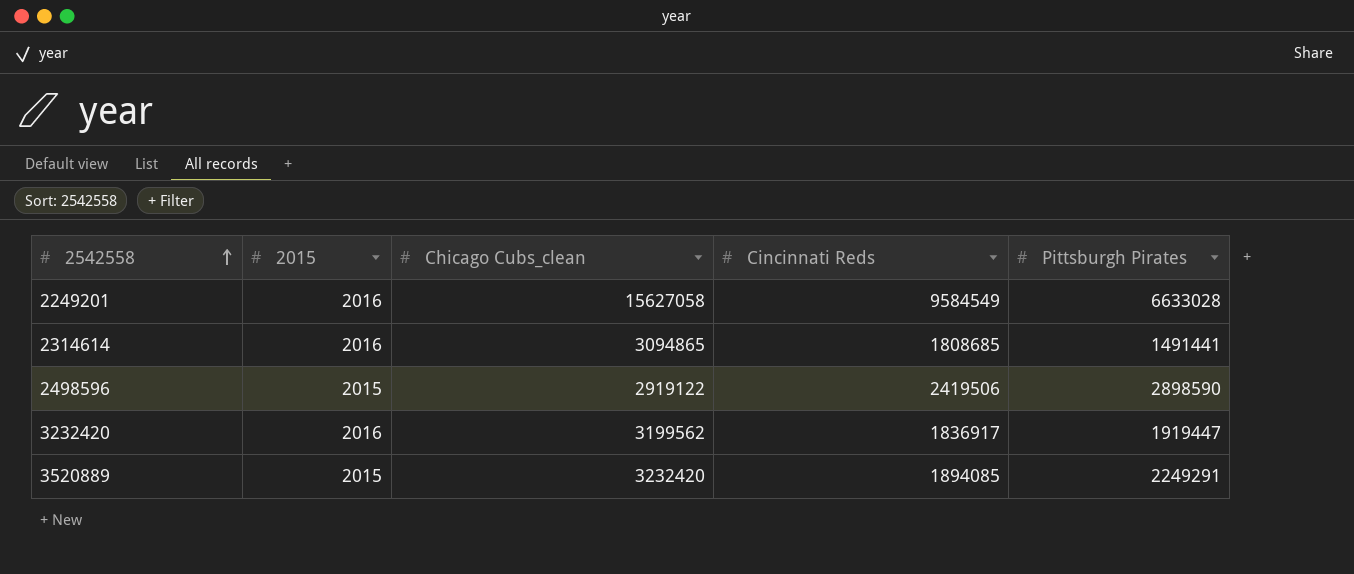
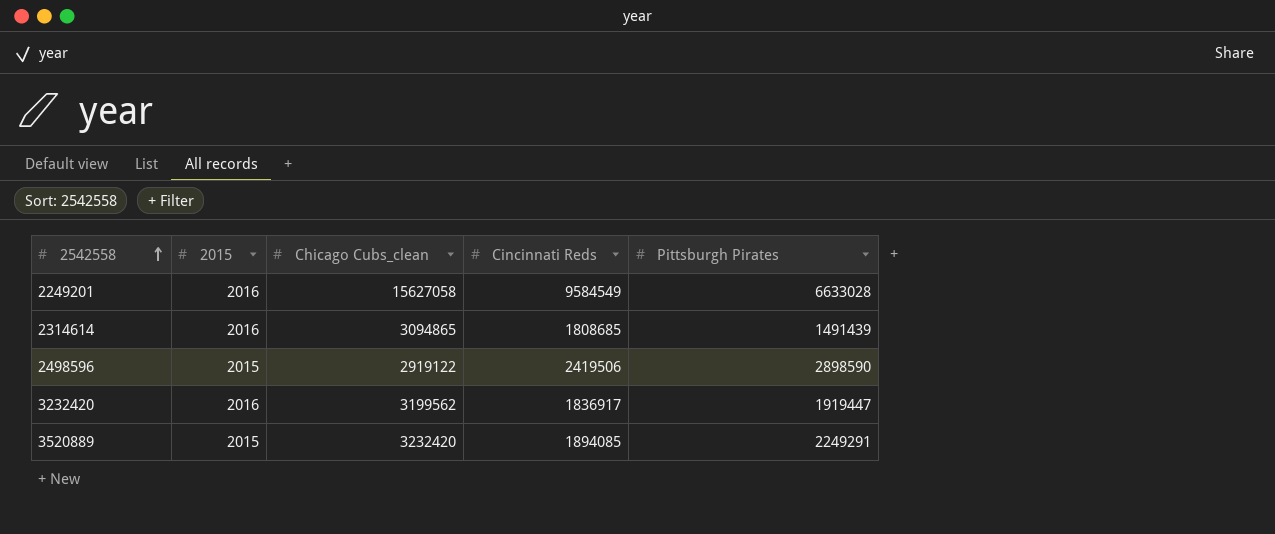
2314614 | Pittsburgh Pirates: 1491441 -> 1491439

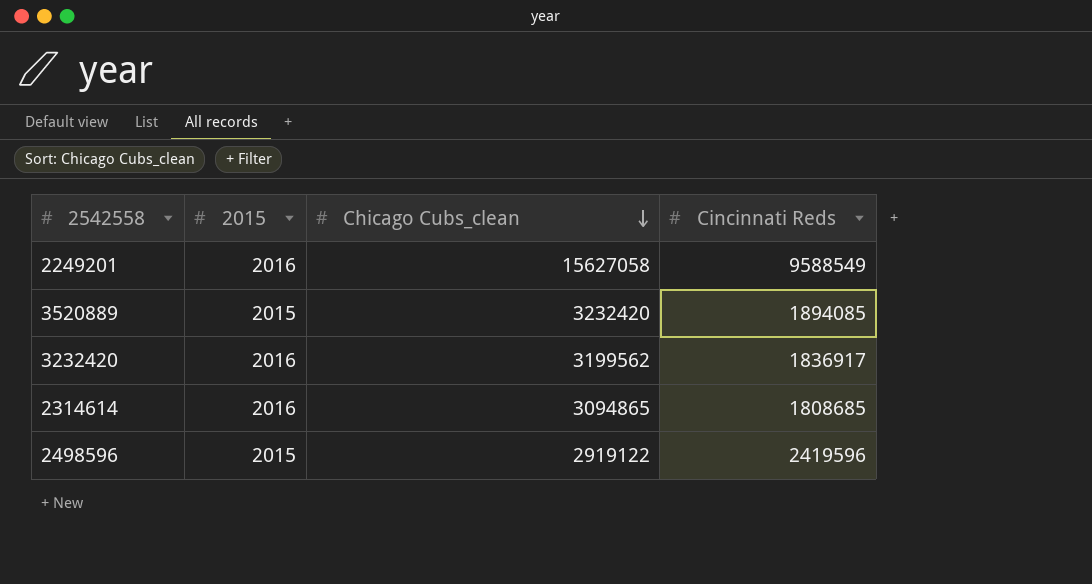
row order: 2542558 ascending -> Chicago Cubs_clean descending
column Pittsburgh Pirates | position: 5 -> none
2249201 | Cincinnati Reds: 9584549 -> 9588549
2498596 | Cincinnati Reds: 2419506 -> 2419596

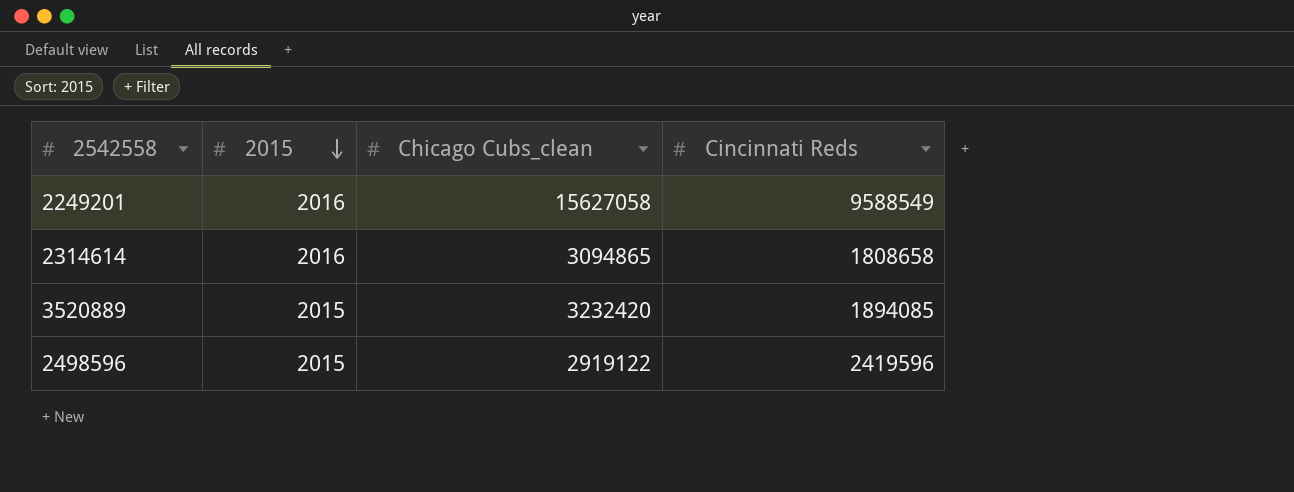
row order: Chicago Cubs_clean descending -> 2015 descending
row 3232420: 2016 | 3199562 | 1836917 -> none
2314614 | Cincinnati Reds: 1808685 -> 1808658

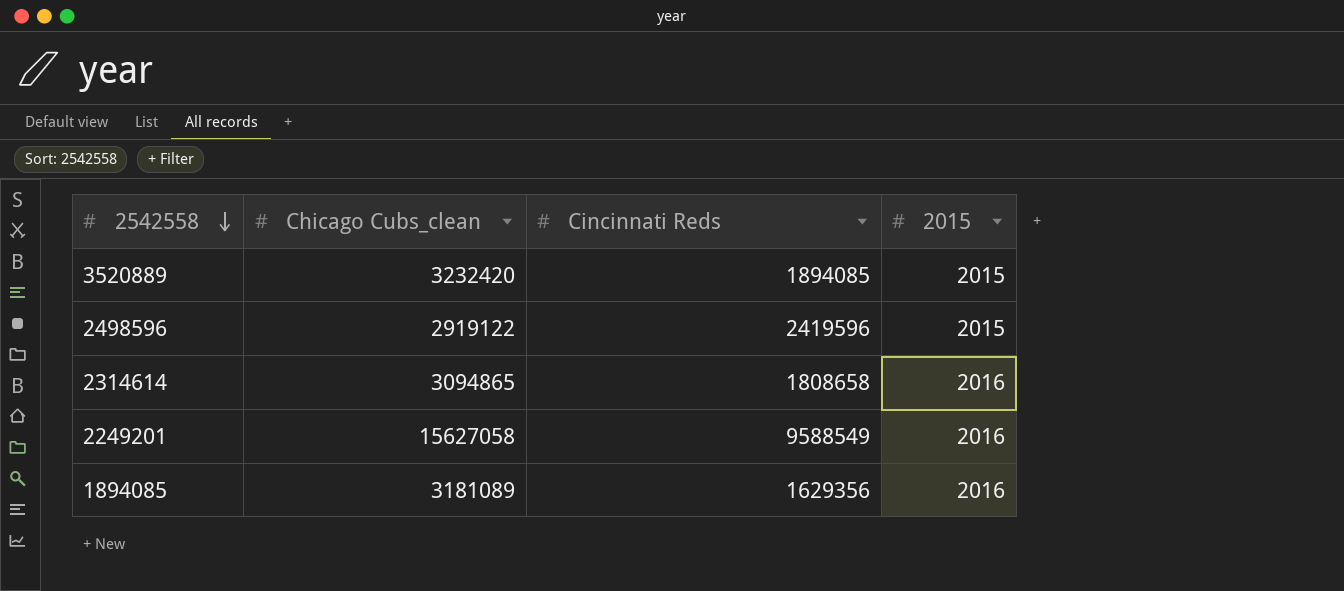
row order: 2015 descending -> 2542558 descending
column 2015 | position: 2 -> 4
row 1894085: none -> 3181089 | 1629356 | 2016

